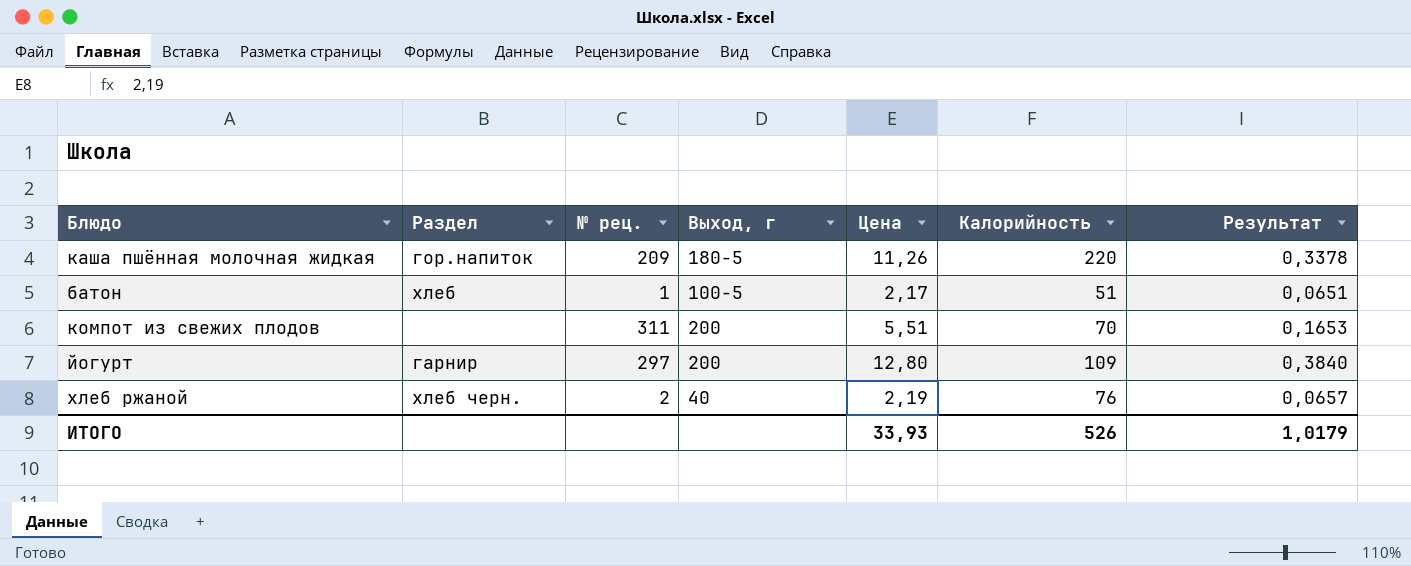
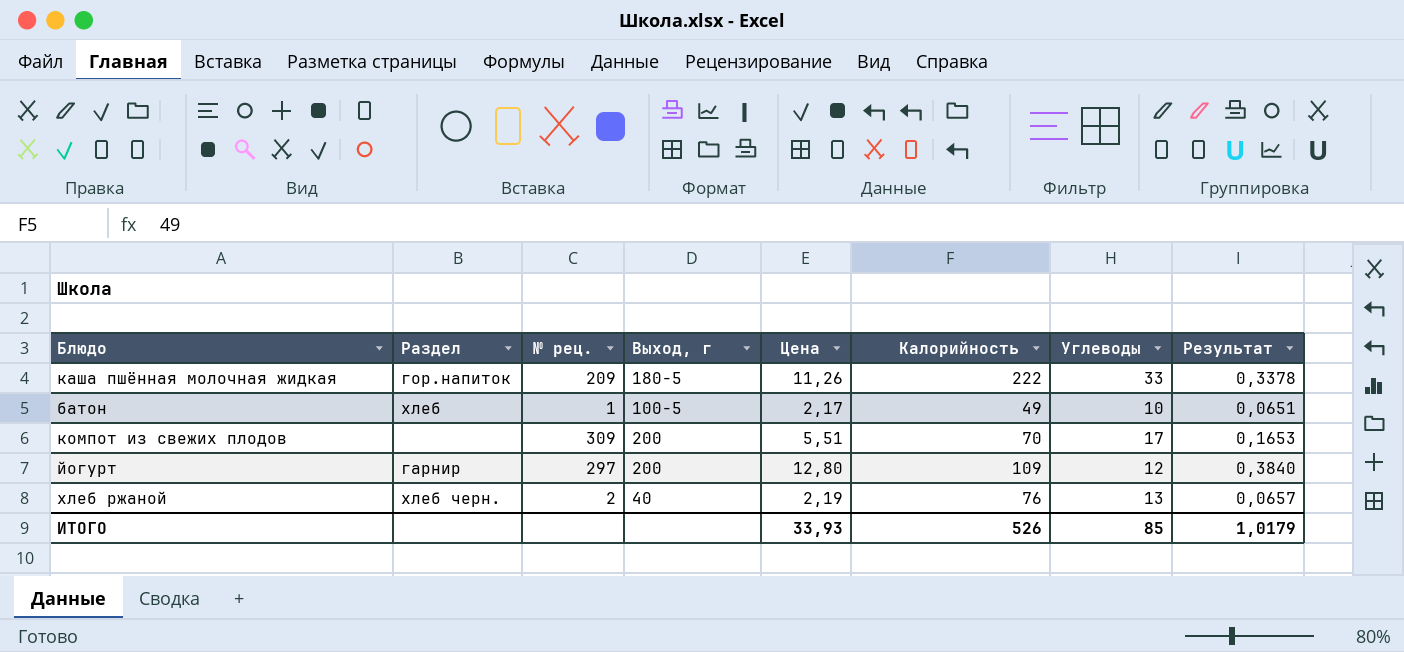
column Углеводы | position: none -> 7
каша пшённая молочная жидкая | Калорийность: 220 -> 222
батон | Калорийность: 51 -> 49
компот из свежих плодов | № рец.: 311 -> 309

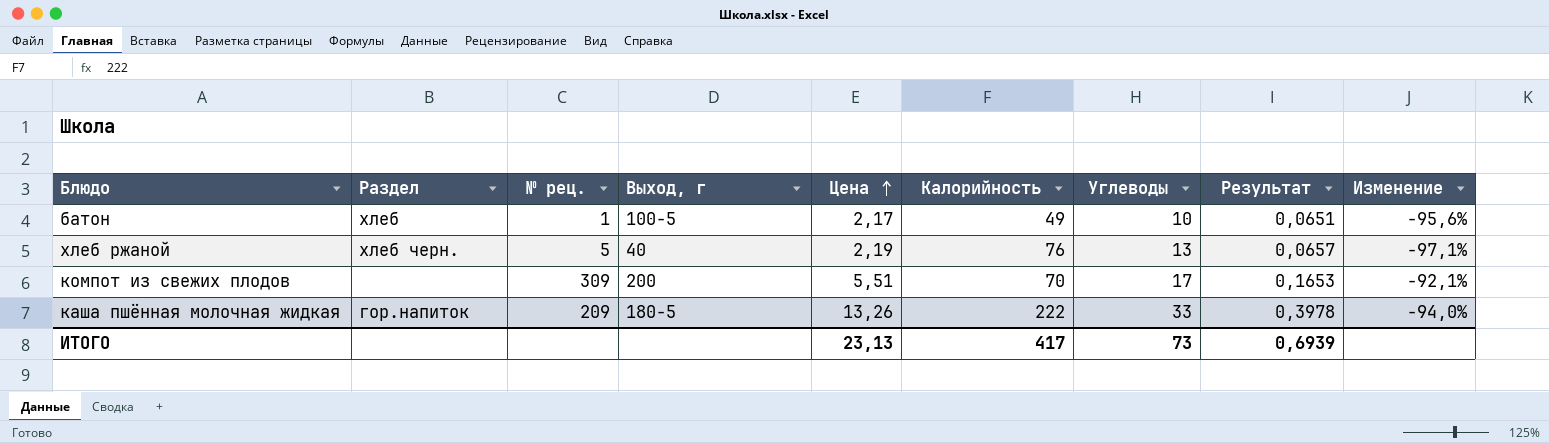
row order: none -> Цена ascending
column Изменение | formula: none -> ([Цена] - [Калорийность]) / [Калорийность]
row йогурт: гарнир | 297 | 200 | 12,80 | 109 | 12 | 0,3840 -> none
хлеб ржаной | № рец.: 2 -> 5
каша пшённая молочная жидкая | Цена: 11,26 -> 13,26
каша пшённая молочная жидкая | Результат: 0,3378 -> 0,3978
ИТОГО | Цена: 33,93 -> 23,13
ИТОГО | Калорийность: 526 -> 417
ИТОГО | Углеводы: 85 -> 73
ИТОГО | Результат: 1,0179 -> 0,6939

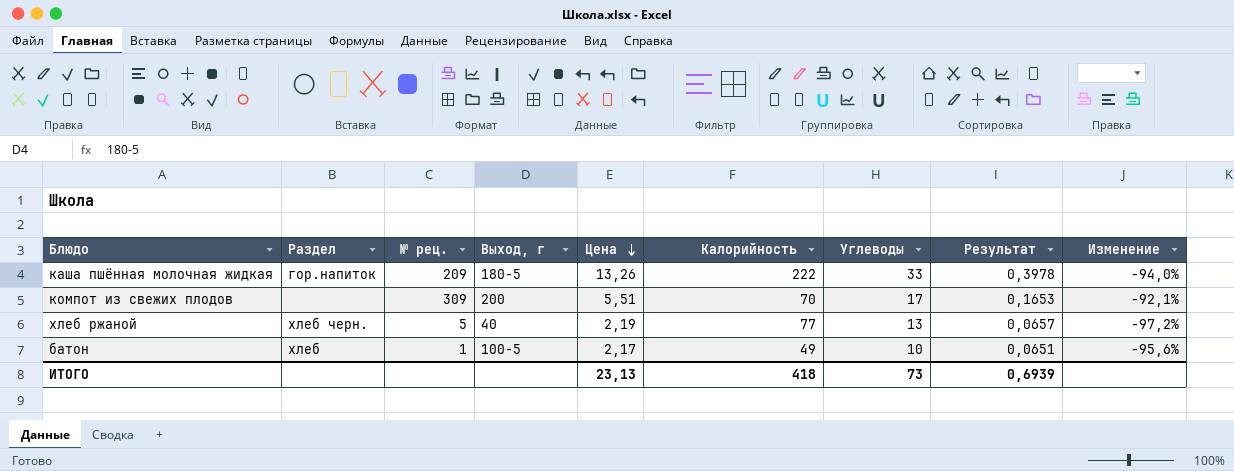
row order: Цена ascending -> Цена descending
хлеб ржаной | Калорийность: 76 -> 77
хлеб ржаной | Изменение: -97,1% -> -97,2%
ИТОГО | Калорийность: 417 -> 418

